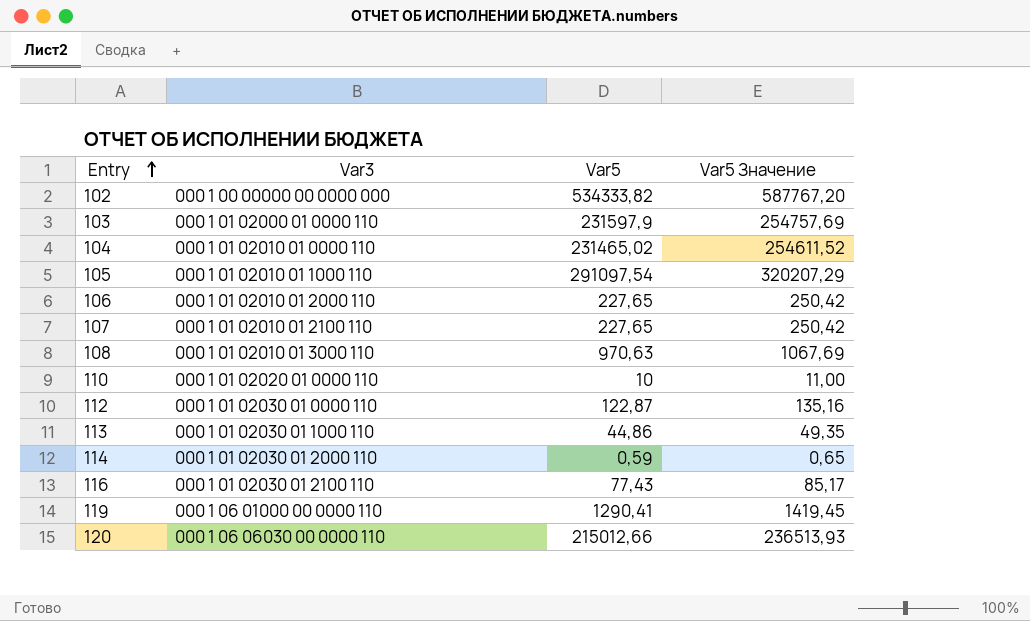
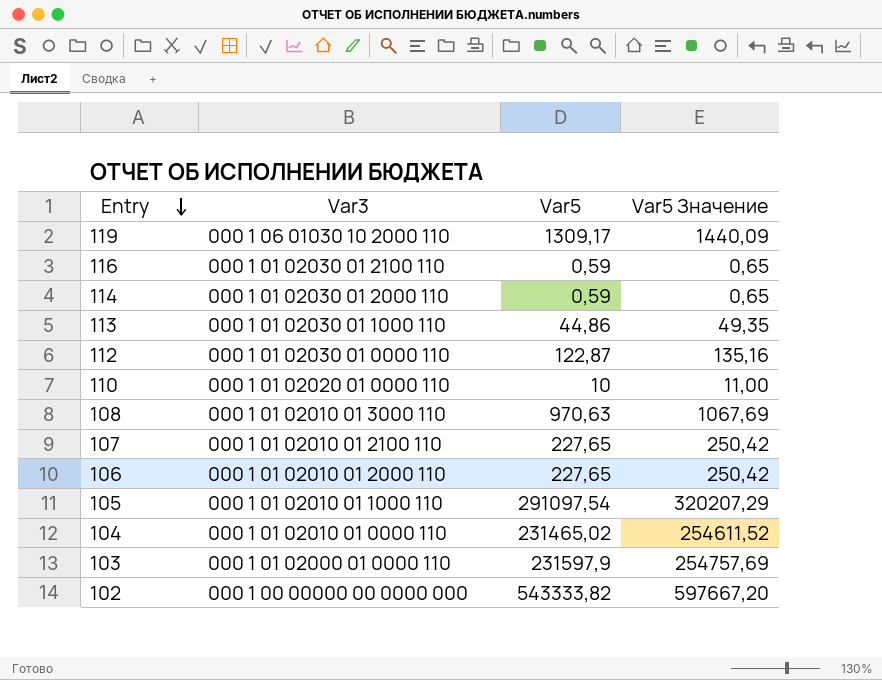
row order: Entry ascending -> Entry descending
row 120: 000 1 06 06030 00 0000 110 | 215012,66 | 236513,93 -> none
119 | Var3: 000 1 06 01000 00 0000 110 -> 000 1 06 01030 10 2000 110
119 | Var5: 1290,41 -> 1309,17
119 | Var5 Значение: 1419,45 -> 1440,09
116 | Var5: 77,43 -> 0,59
116 | Var5 Значение: 85,17 -> 0,65
102 | Var5: 534333,82 -> 543333,82
102 | Var5 Значение: 587767,20 -> 597667,20

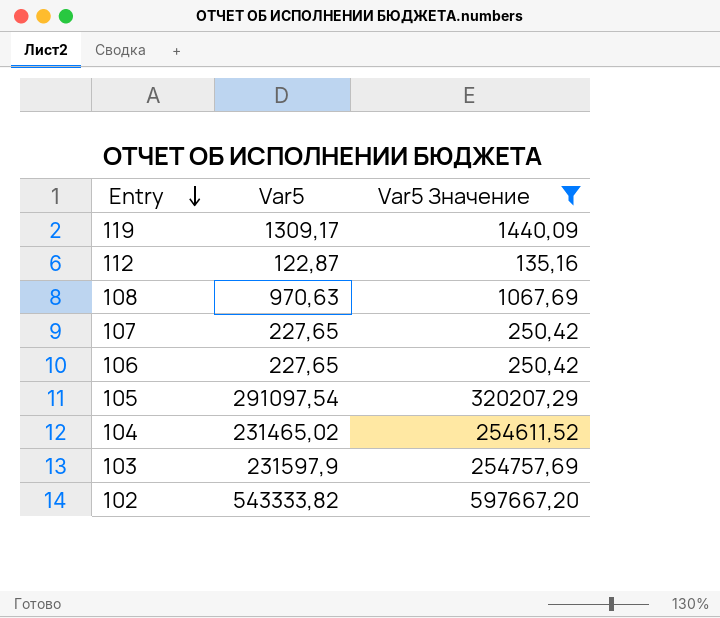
filter: none -> Var5 Значение >= 135,16
column Var3 | position: 2 -> none

